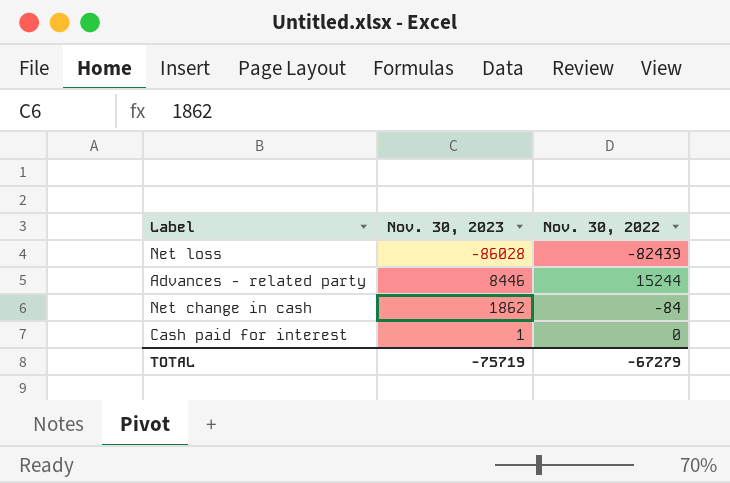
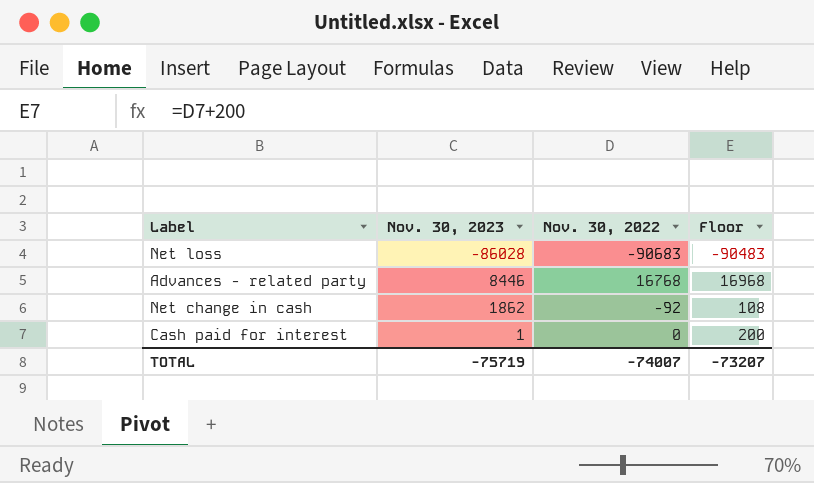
column Floor | formula: none -> [Nov. 30, 2022] + 200
Net loss | Nov. 30, 2022: -82439 -> -90683
Advances - related party | Nov. 30, 2022: 15244 -> 16768
Net change in cash | Nov. 30, 2022: -84 -> -92
TOTAL | Nov. 30, 2022: -67279 -> -74007

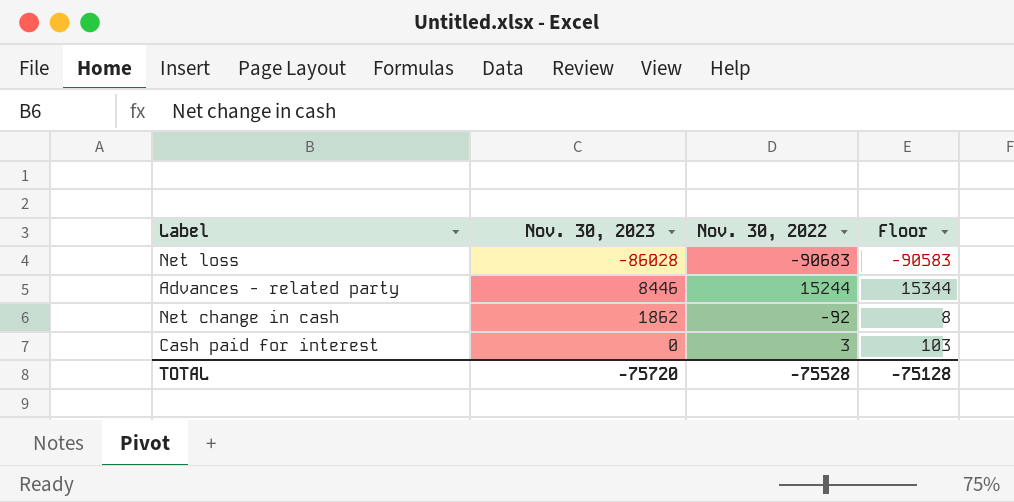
column Floor | formula: [Nov. 30, 2022] + 200 -> [Nov. 30, 2022] + 100
Advances - related party | Nov. 30, 2022: 16768 -> 15244
Cash paid for interest | Nov. 30, 2023: 1 -> 0
Cash paid for interest | Nov. 30, 2022: 0 -> 3
TOTAL | Nov. 30, 2023: -75719 -> -75720
TOTAL | Nov. 30, 2022: -74007 -> -75528
TOTAL | Floor: -73207 -> -75128

